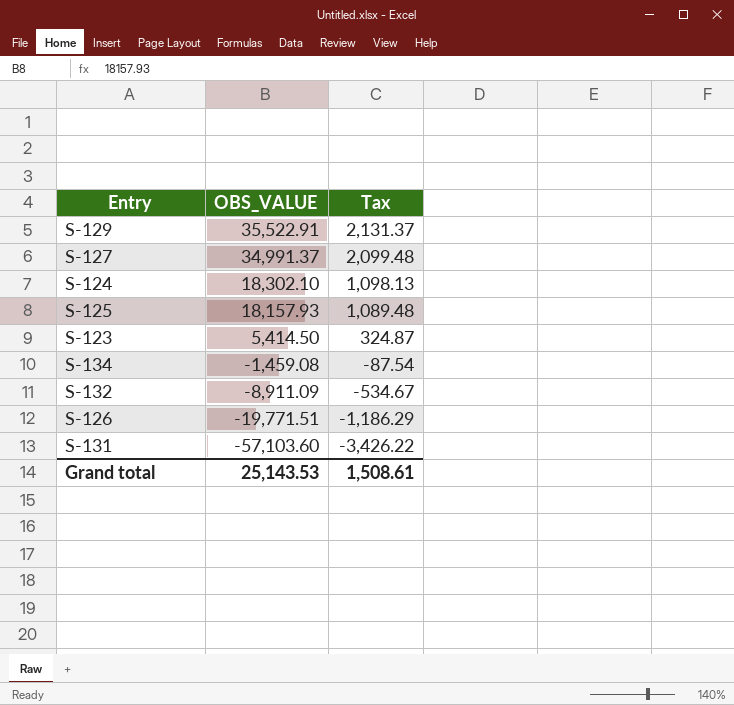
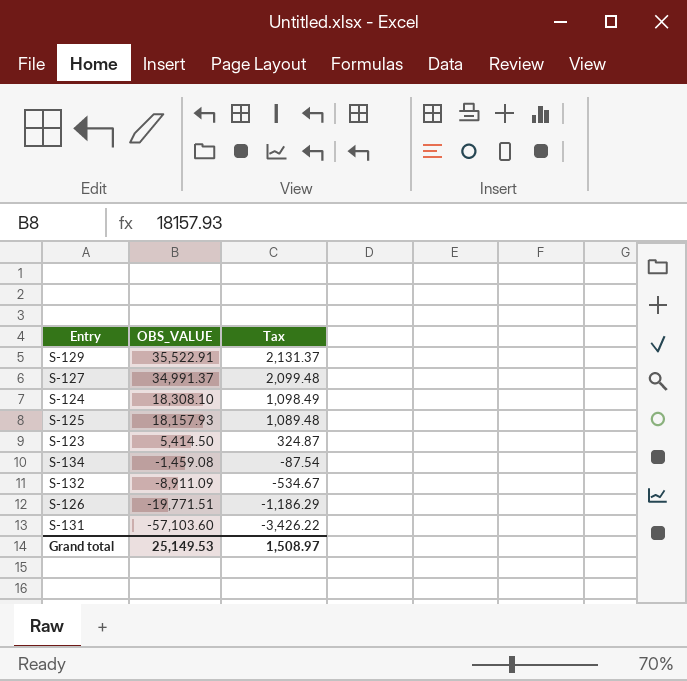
S-124 | OBS_VALUE: 18,302.10 -> 18,308.10
S-124 | Tax: 1,098.13 -> 1,098.49
Grand total | OBS_VALUE: 25,143.53 -> 25,149.53
Grand total | Tax: 1,508.61 -> 1,508.97

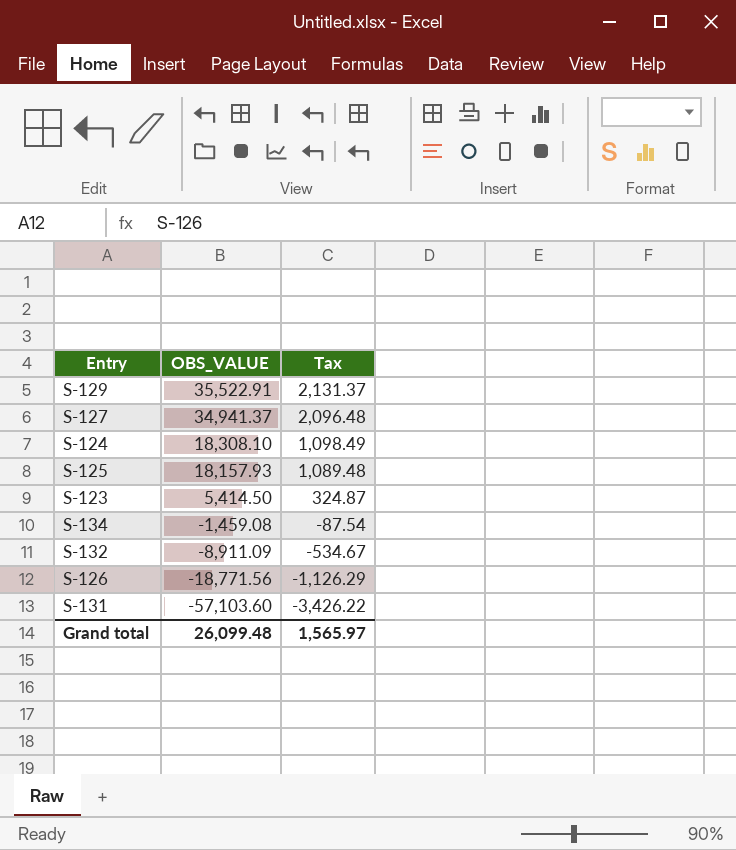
S-127 | OBS_VALUE: 34,991.37 -> 34,941.37
S-127 | Tax: 2,099.48 -> 2,096.48
S-126 | OBS_VALUE: -19,771.51 -> -18,771.56
S-126 | Tax: -1,186.29 -> -1,126.29
Grand total | OBS_VALUE: 25,149.53 -> 26,099.48
Grand total | Tax: 1,508.97 -> 1,565.97

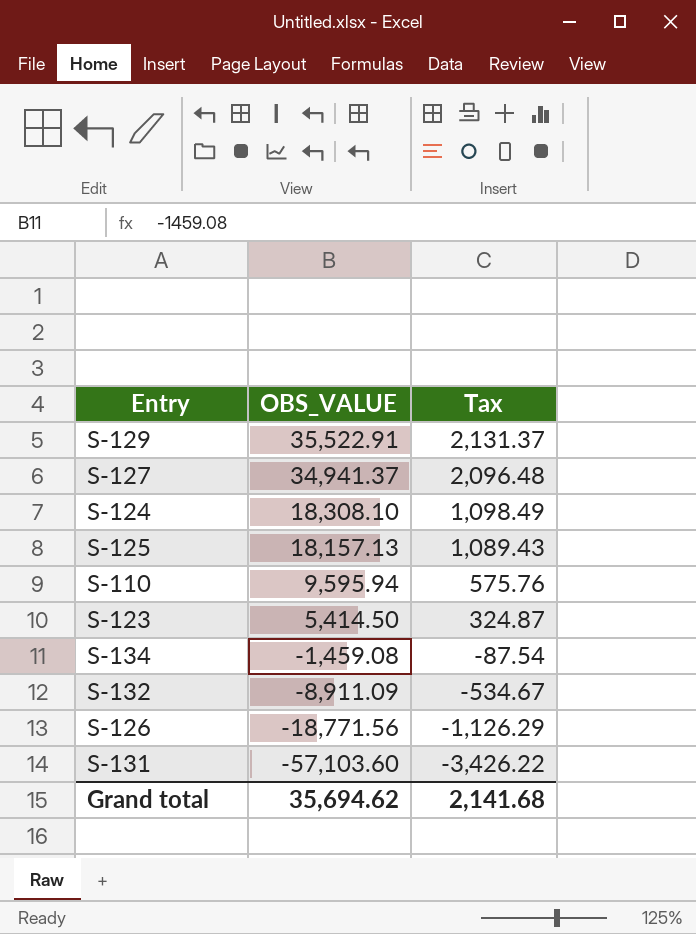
S-125 | OBS_VALUE: 18,157.93 -> 18,157.13
S-125 | Tax: 1,089.48 -> 1,089.43
row S-110: none -> 9,595.94 | 575.76
Grand total | OBS_VALUE: 26,099.48 -> 35,694.62
Grand total | Tax: 1,565.97 -> 2,141.68

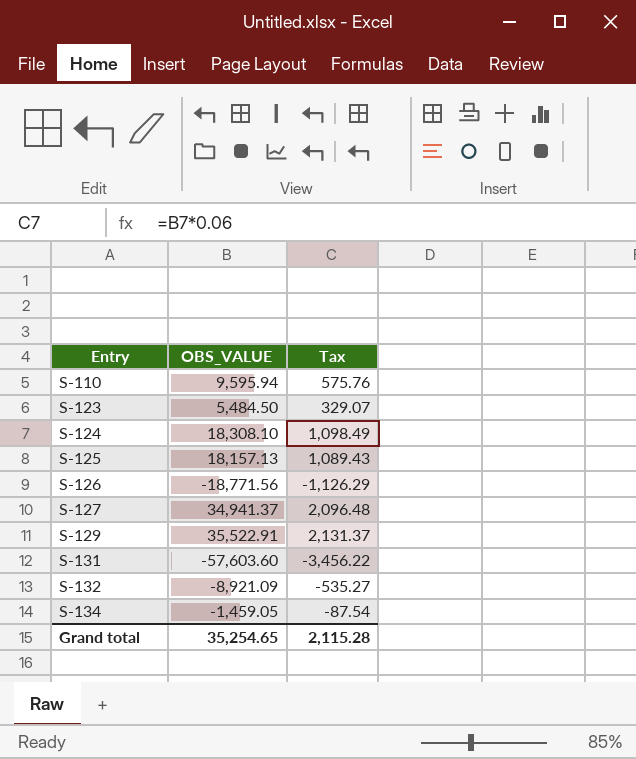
row order: OBS_VALUE descending -> Entry ascending
S-123 | OBS_VALUE: 5,414.50 -> 5,484.50
S-123 | Tax: 324.87 -> 329.07
S-131 | OBS_VALUE: -57,103.60 -> -57,603.60
S-131 | Tax: -3,426.22 -> -3,456.22
S-132 | OBS_VALUE: -8,911.09 -> -8,921.09
S-132 | Tax: -534.67 -> -535.27
S-134 | OBS_VALUE: -1,459.08 -> -1,459.05
Grand total | OBS_VALUE: 35,694.62 -> 35,254.65
Grand total | Tax: 2,141.68 -> 2,115.28

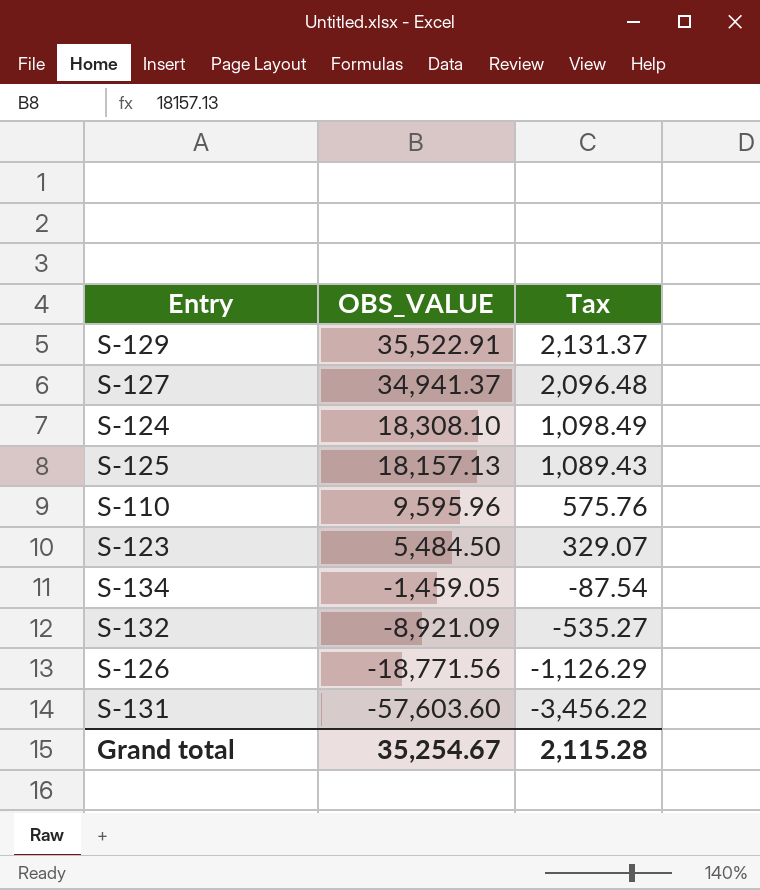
row order: Entry ascending -> OBS_VALUE descending
S-110 | OBS_VALUE: 9,595.94 -> 9,595.96
Grand total | OBS_VALUE: 35,254.65 -> 35,254.67

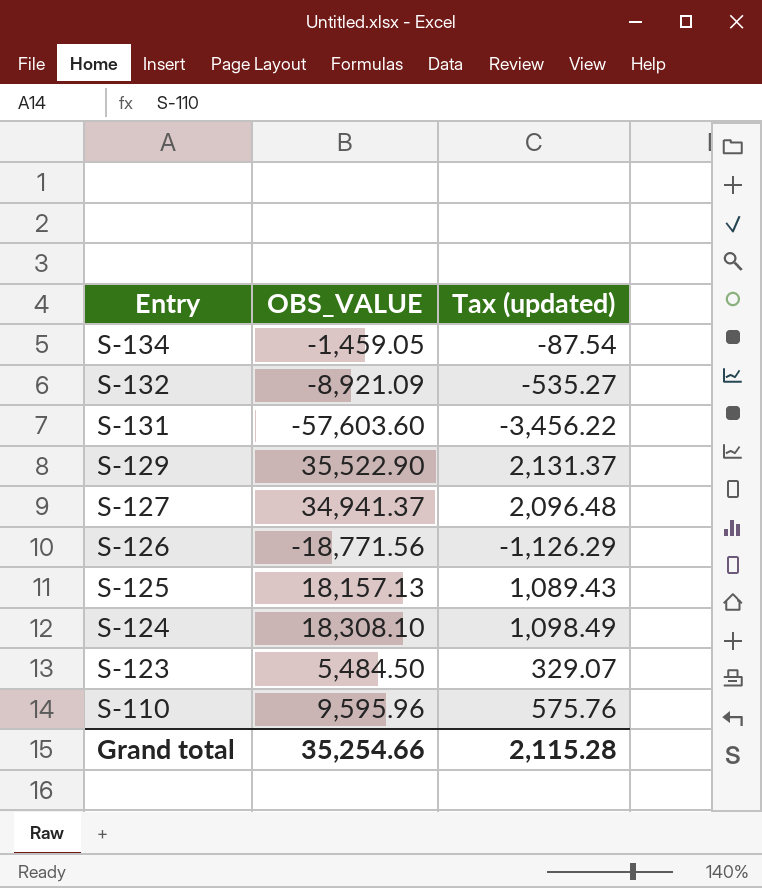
row order: OBS_VALUE descending -> Entry descending
column name: Tax -> Tax (updated)
S-129 | OBS_VALUE: 35,522.91 -> 35,522.90
Grand total | OBS_VALUE: 35,254.67 -> 35,254.66

